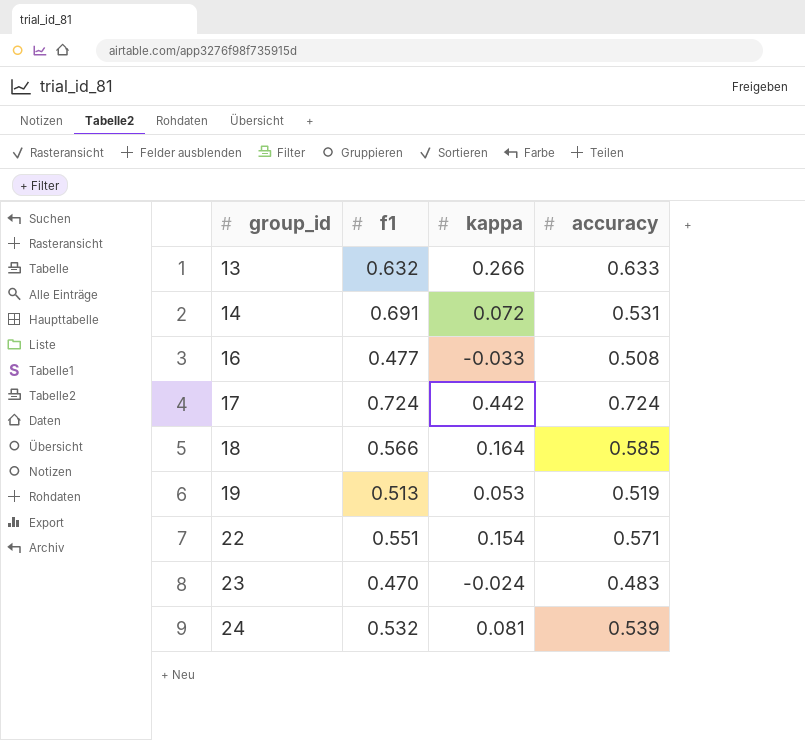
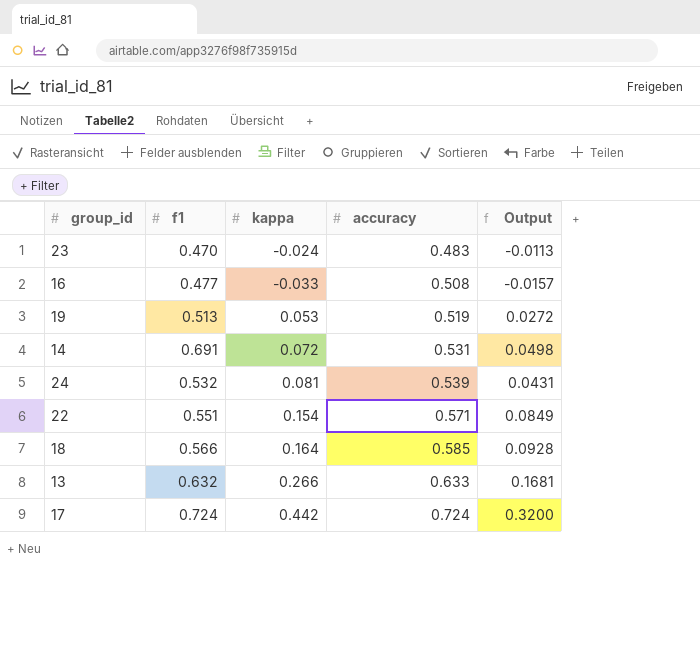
row order: group_id ascending -> accuracy ascending
column Output | formula: none -> [f1] * [kappa]

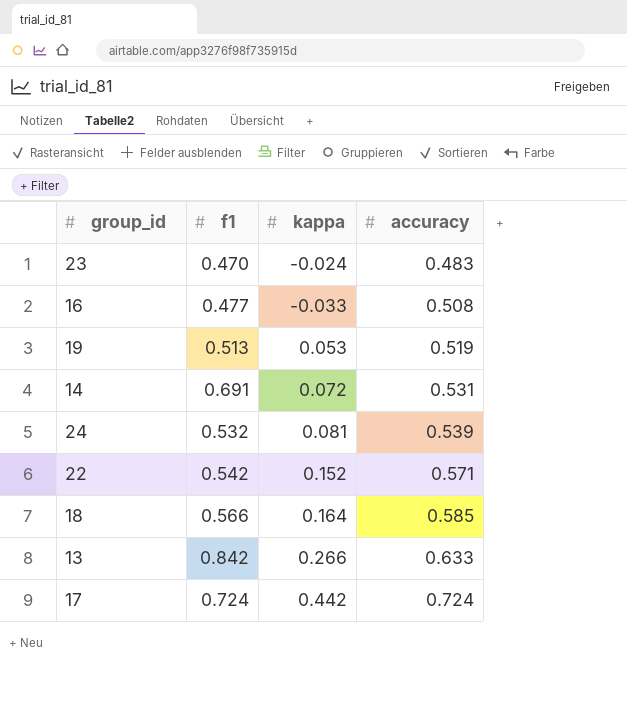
column Output | formula: [f1] * [kappa] -> none
22 | f1: 0.551 -> 0.542
22 | kappa: 0.154 -> 0.152
13 | f1: 0.632 -> 0.842

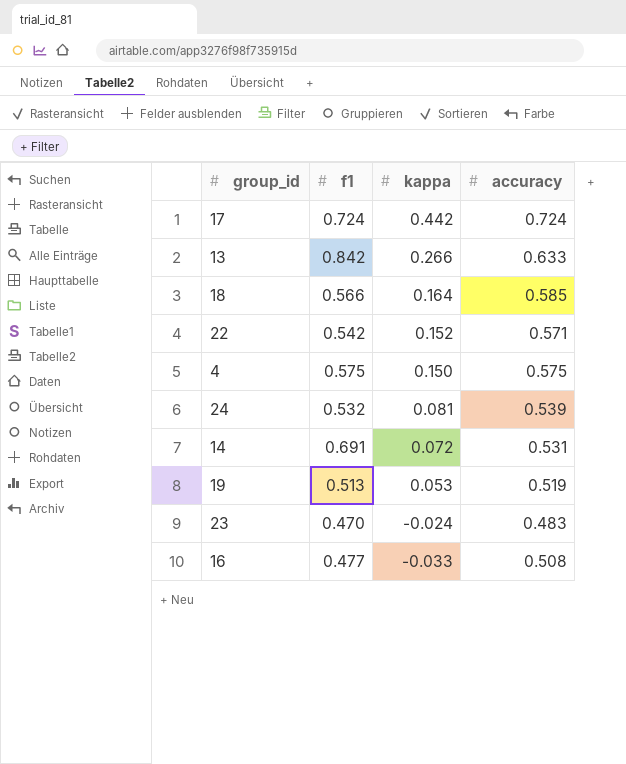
row order: accuracy ascending -> kappa descending
row 4: none -> 0.575 | 0.150 | 0.575

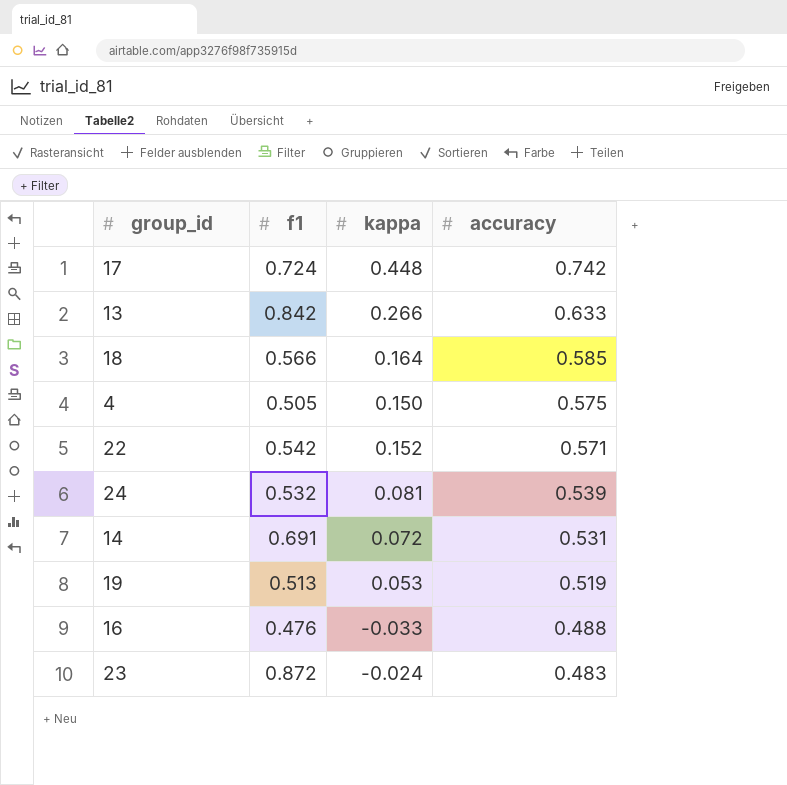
row order: kappa descending -> accuracy descending
17 | kappa: 0.442 -> 0.448
17 | accuracy: 0.724 -> 0.742
4 | f1: 0.575 -> 0.505
16 | f1: 0.477 -> 0.476
16 | accuracy: 0.508 -> 0.488
23 | f1: 0.470 -> 0.872

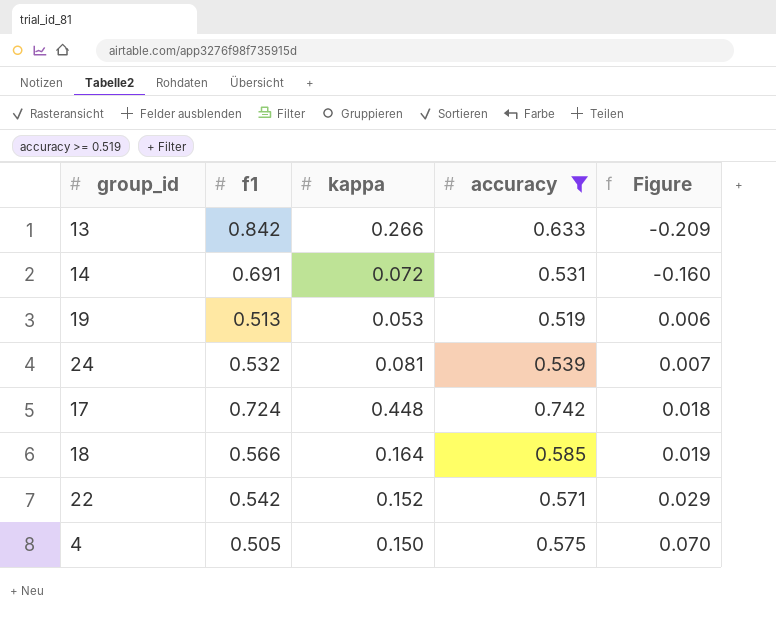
filter: none -> accuracy >= 0.519
row order: accuracy descending -> Figure ascending
column Figure | formula: none -> [accuracy] - [f1]

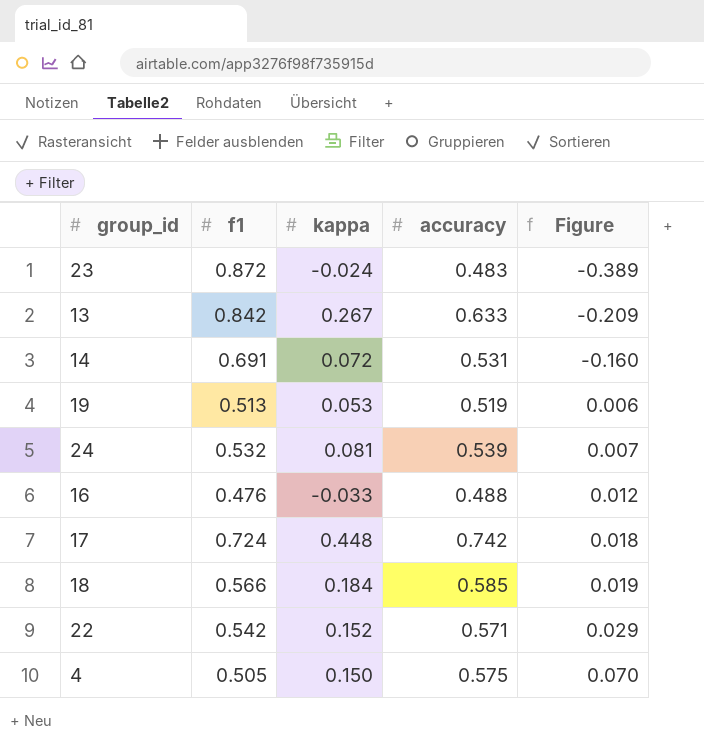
filter: accuracy >= 0.519 -> none
13 | kappa: 0.266 -> 0.267
18 | kappa: 0.164 -> 0.184

